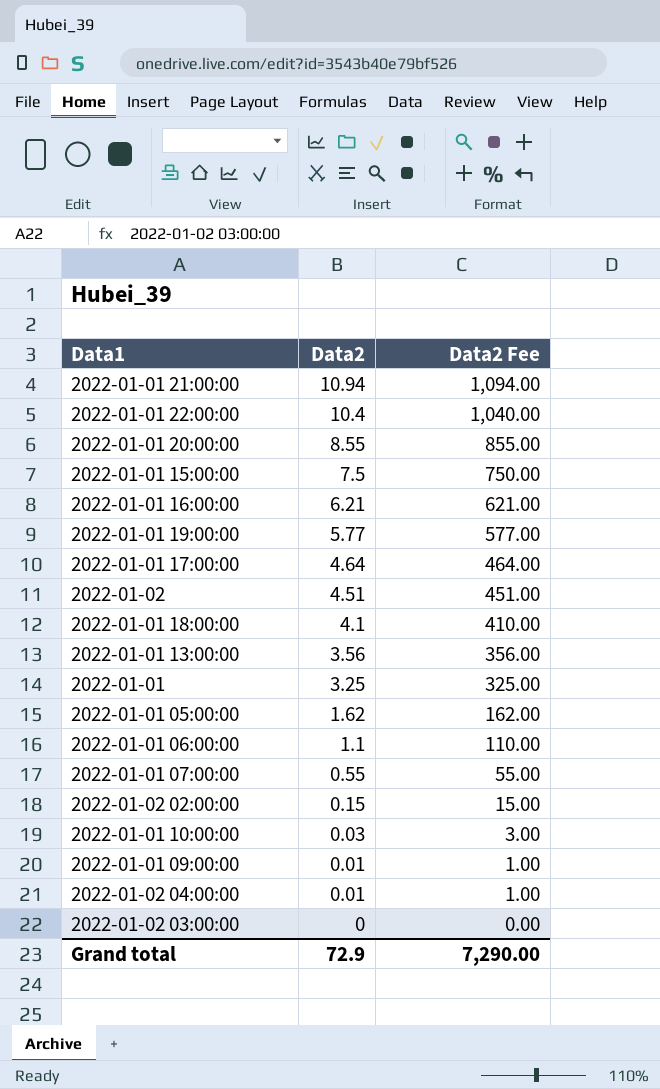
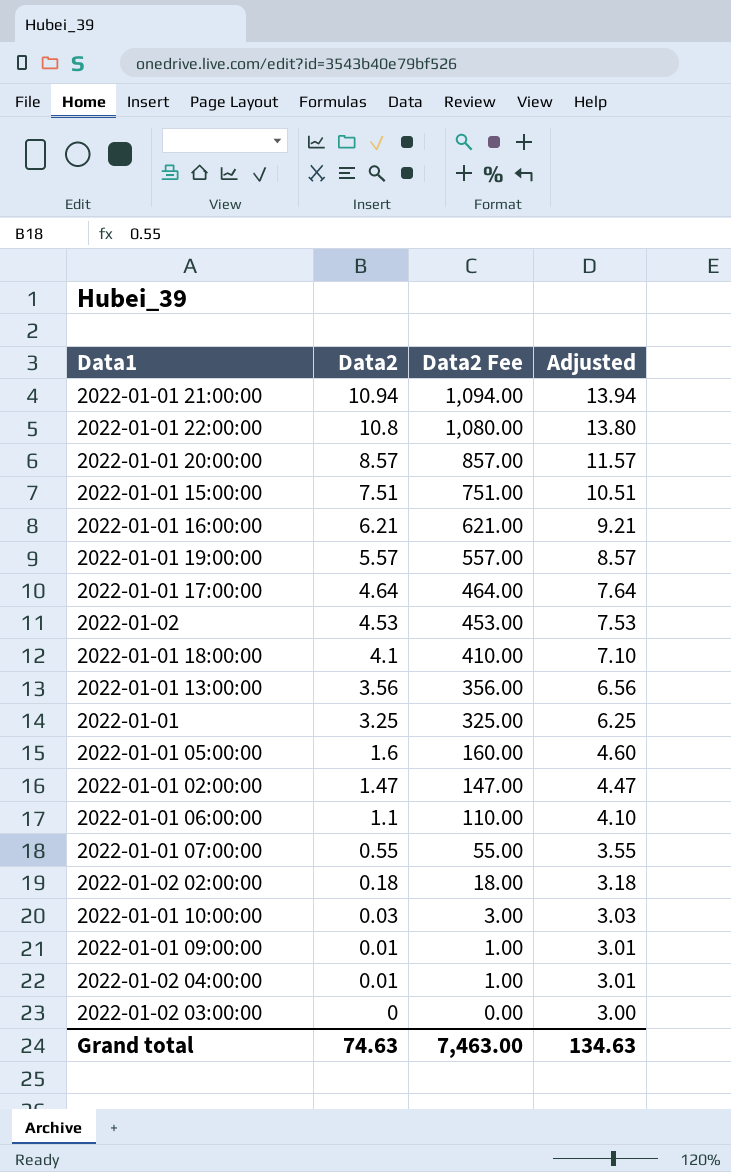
column Adjusted | formula: none -> [Data2] + 3
2022-01-01 22:00:00 | Data2: 10.4 -> 10.8
2022-01-01 22:00:00 | Data2 Fee: 1,040.00 -> 1,080.00
2022-01-01 20:00:00 | Data2: 8.55 -> 8.57
2022-01-01 20:00:00 | Data2 Fee: 855.00 -> 857.00
2022-01-01 15:00:00 | Data2: 7.5 -> 7.51
2022-01-01 15:00:00 | Data2 Fee: 750.00 -> 751.00
2022-01-01 19:00:00 | Data2: 5.77 -> 5.57
2022-01-01 19:00:00 | Data2 Fee: 577.00 -> 557.00
2022-01-02 | Data2: 4.51 -> 4.53
2022-01-02 | Data2 Fee: 451.00 -> 453.00
2022-01-01 05:00:00 | Data2: 1.62 -> 1.6
2022-01-01 05:00:00 | Data2 Fee: 162.00 -> 160.00
row 2022-01-01 02:00:00: none -> 1.47 | 147.00 | 4.47
2022-01-02 02:00:00 | Data2: 0.15 -> 0.18
2022-01-02 02:00:00 | Data2 Fee: 15.00 -> 18.00
Grand total | Data2: 72.9 -> 74.63
Grand total | Data2 Fee: 7,290.00 -> 7,463.00

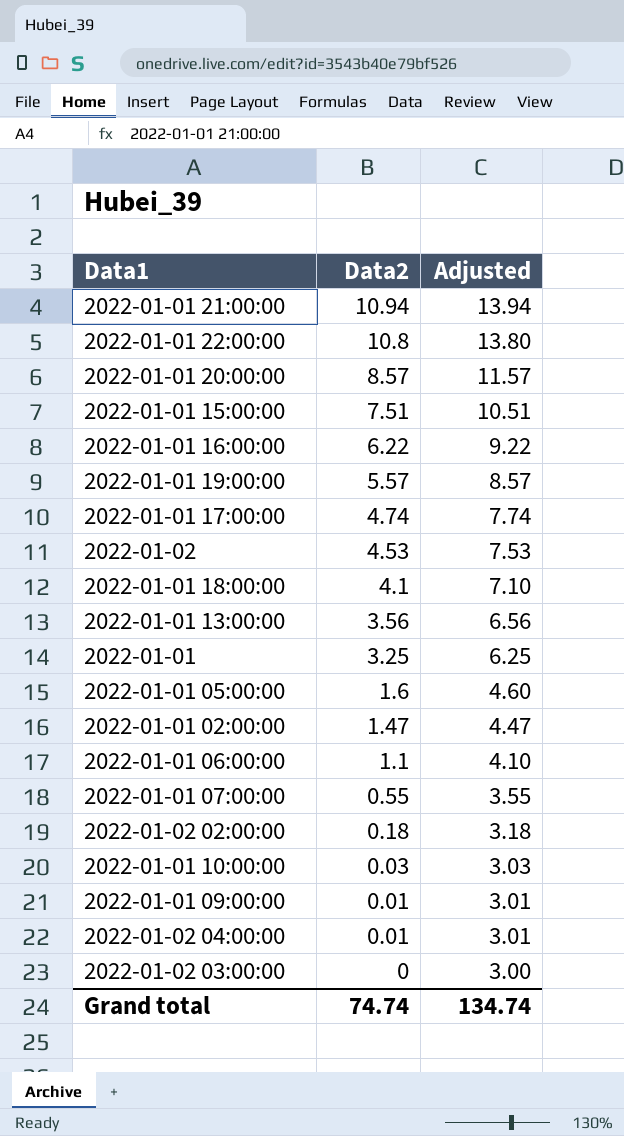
column Data2 Fee | formula: [Data2] * 100 -> none
2022-01-01 16:00:00 | Data2: 6.21 -> 6.22
2022-01-01 16:00:00 | Adjusted: 9.21 -> 9.22
2022-01-01 17:00:00 | Data2: 4.64 -> 4.74
2022-01-01 17:00:00 | Adjusted: 7.64 -> 7.74
Grand total | Data2: 74.63 -> 74.74
Grand total | Adjusted: 134.63 -> 134.74

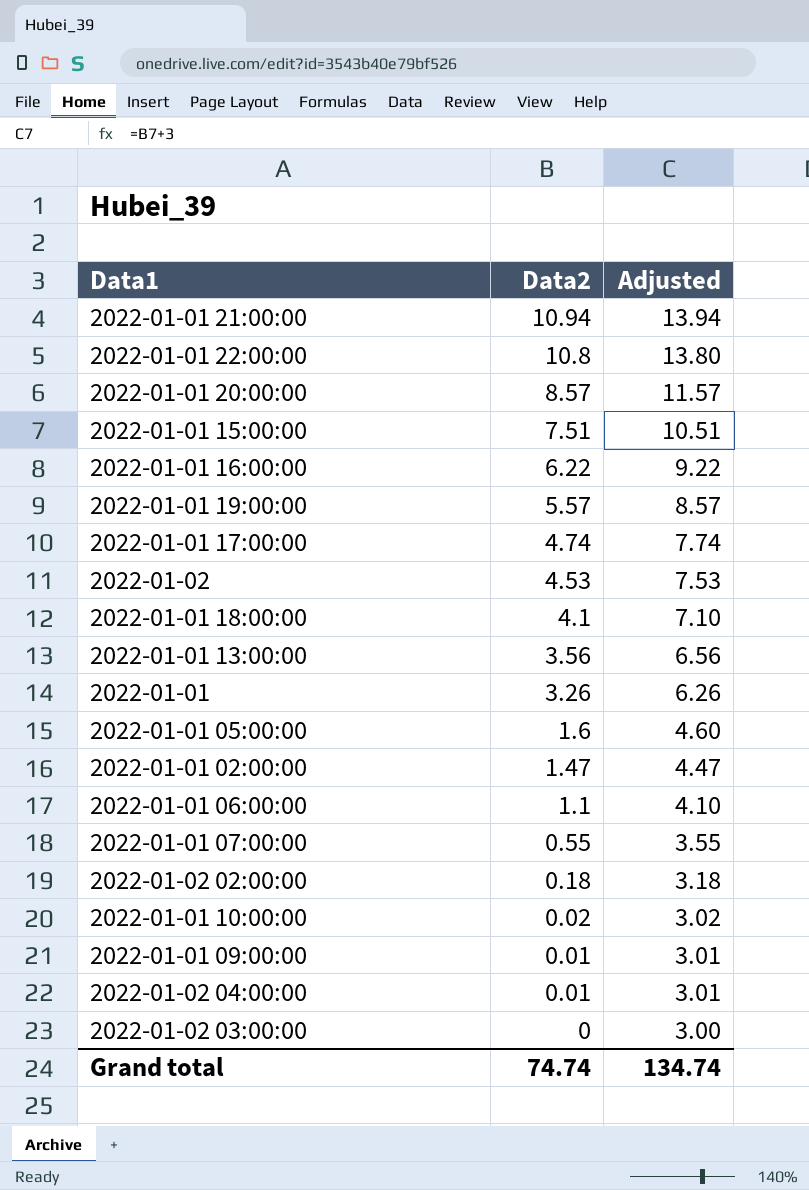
2022-01-01 | Data2: 3.25 -> 3.26
2022-01-01 | Adjusted: 6.25 -> 6.26
2022-01-01 10:00:00 | Data2: 0.03 -> 0.02
2022-01-01 10:00:00 | Adjusted: 3.03 -> 3.02

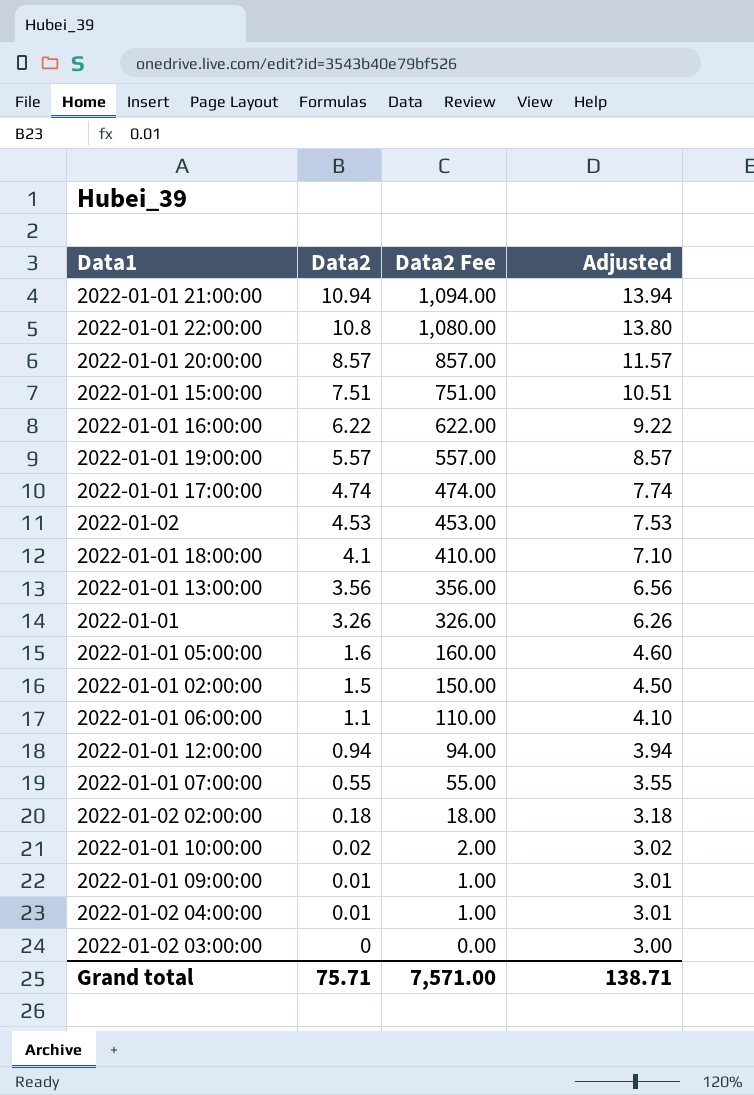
column Data2 Fee | formula: none -> [Data2] * 100
2022-01-01 02:00:00 | Data2: 1.47 -> 1.5
2022-01-01 02:00:00 | Adjusted: 4.47 -> 4.50
row 2022-01-01 12:00:00: none -> 0.94 | 94.00 | 3.94
Grand total | Data2: 74.74 -> 75.71
Grand total | Adjusted: 134.74 -> 138.71

